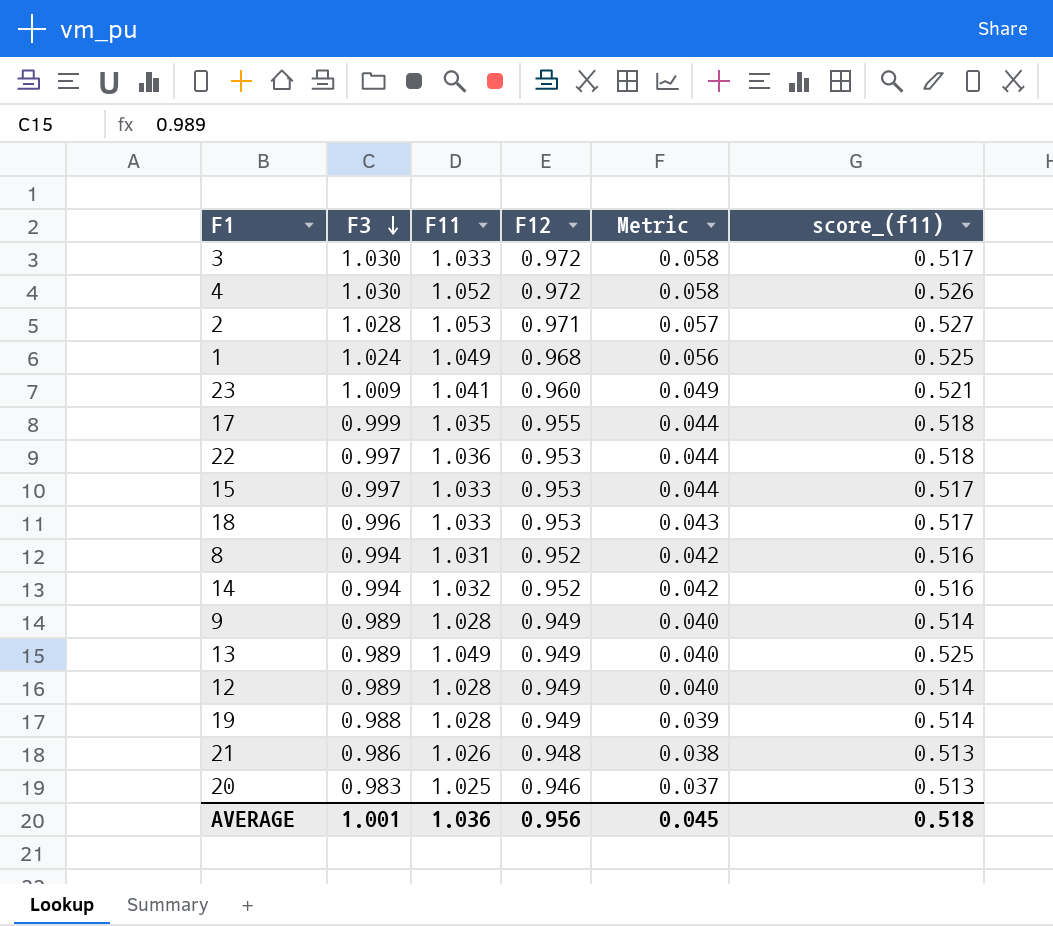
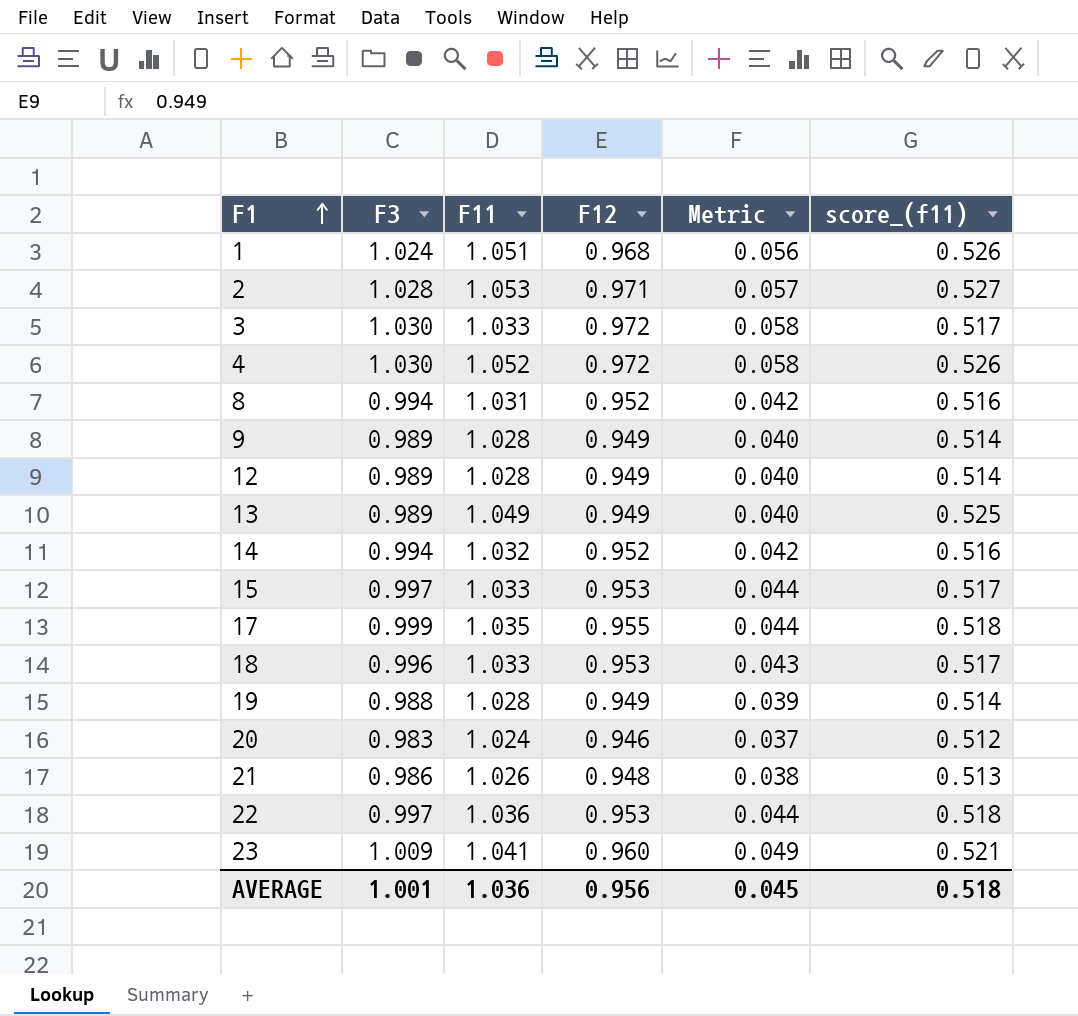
row order: F3 descending -> F1 ascending
1 | F11: 1.049 -> 1.051
1 | score_(f11): 0.525 -> 0.526
20 | F11: 1.025 -> 1.024
20 | score_(f11): 0.513 -> 0.512

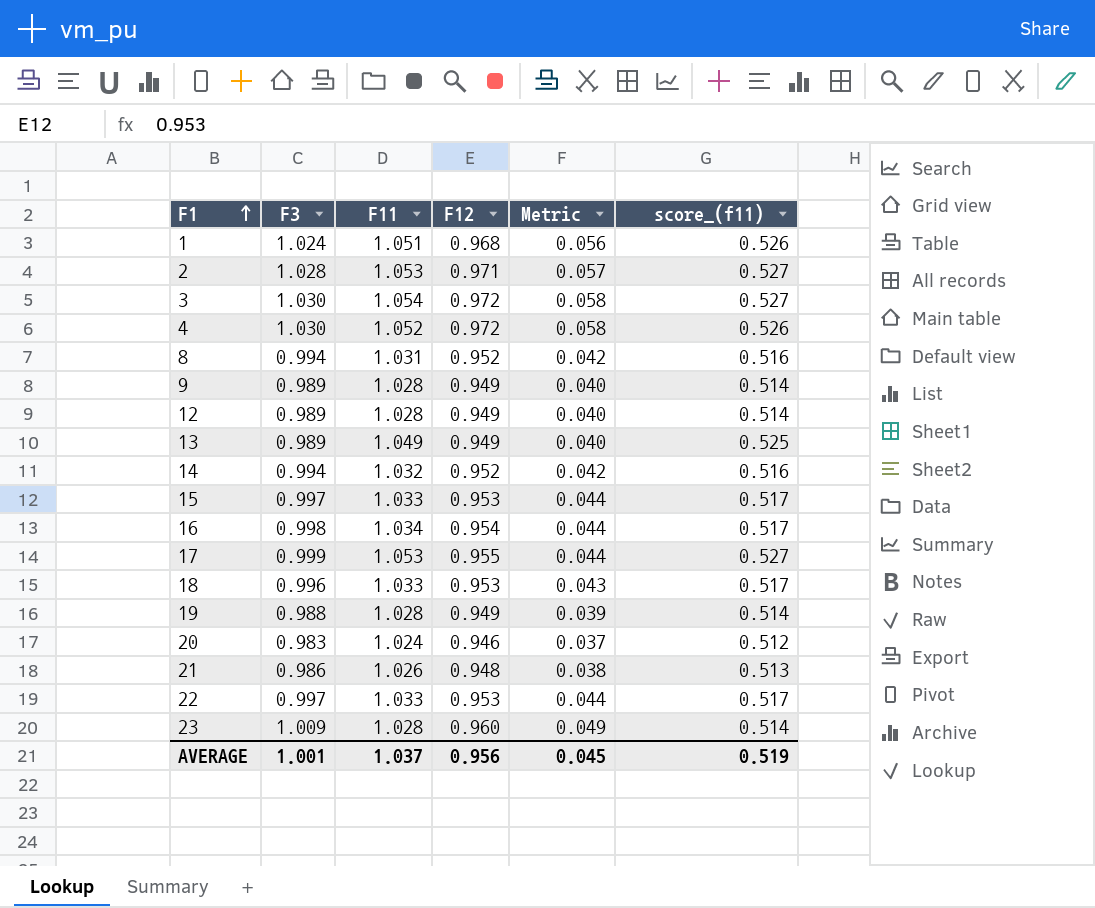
3 | F11: 1.033 -> 1.054
3 | score_(f11): 0.517 -> 0.527
row 16: none -> 0.998 | 1.034 | 0.954 | 0.044 | 0.517
17 | F11: 1.035 -> 1.053
17 | score_(f11): 0.518 -> 0.527
22 | F11: 1.036 -> 1.033
22 | score_(f11): 0.518 -> 0.517
23 | F11: 1.041 -> 1.028
23 | score_(f11): 0.521 -> 0.514
AVERAGE | F11: 1.036 -> 1.037
AVERAGE | score_(f11): 0.518 -> 0.519

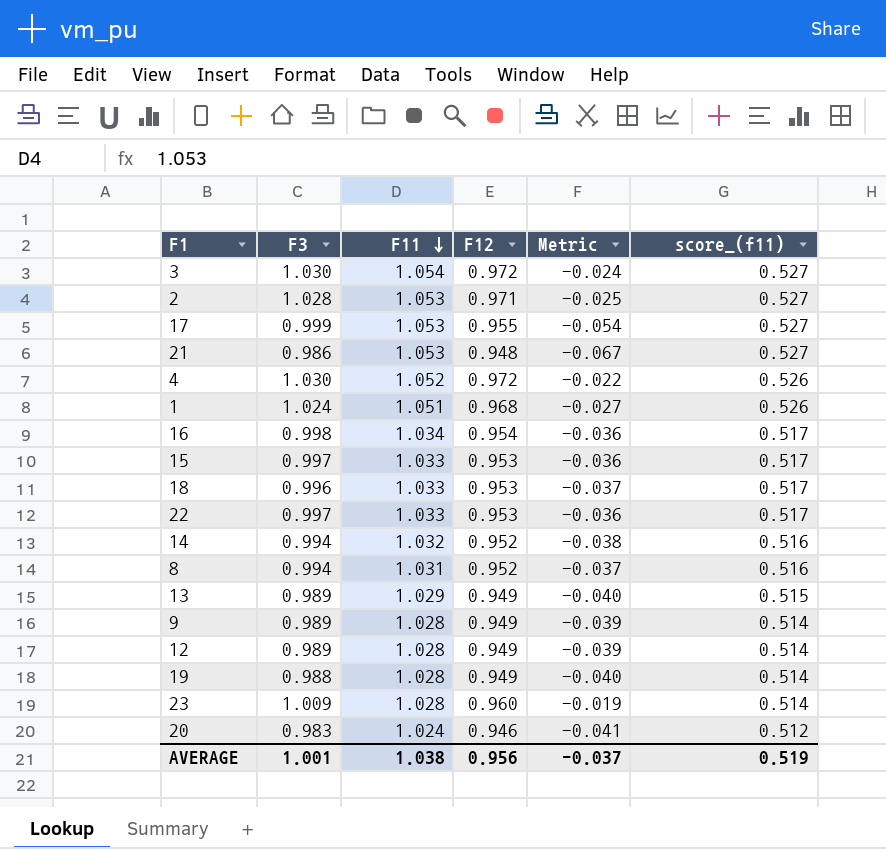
row order: F1 ascending -> F11 descending
column Metric | formula: [F3] - [F12] -> [F3] - [F11]
21 | F11: 1.026 -> 1.053
21 | score_(f11): 0.513 -> 0.527
13 | F11: 1.049 -> 1.029
13 | score_(f11): 0.525 -> 0.515
AVERAGE | F11: 1.037 -> 1.038
AVERAGE | Metric: 0.045 -> -0.037

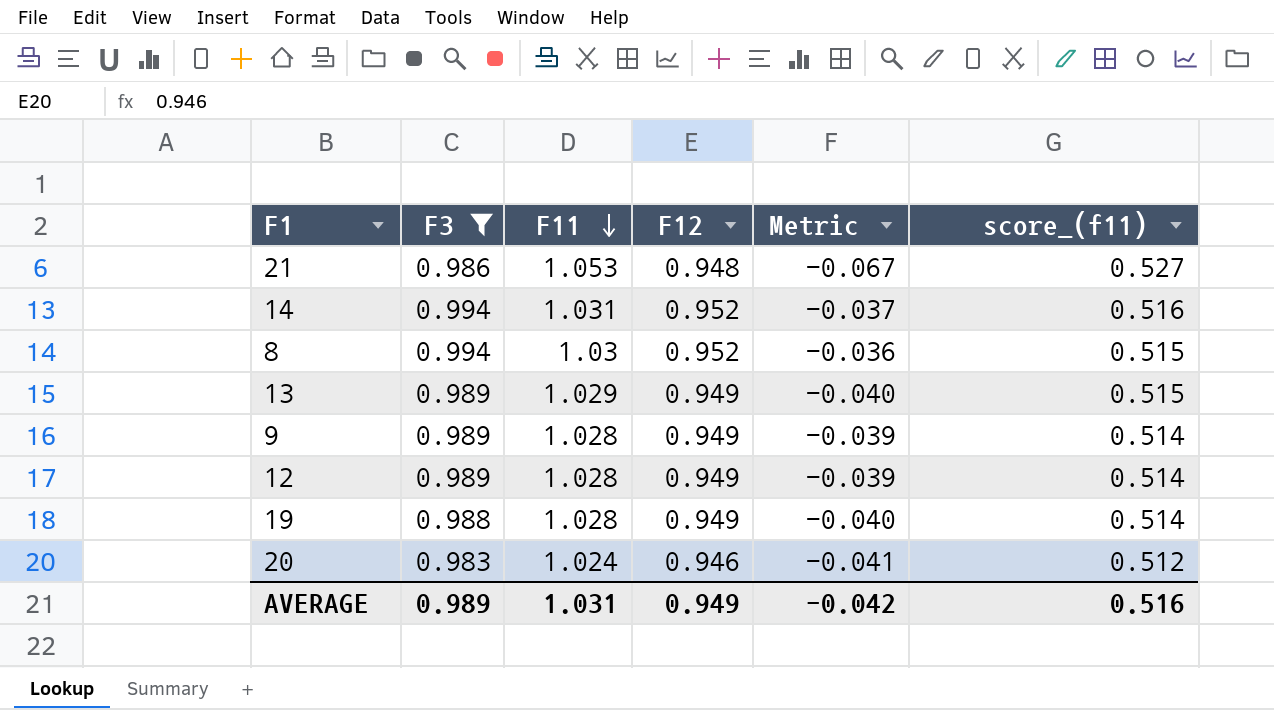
filter: none -> F3 <= 0.994
14 | F11: 1.032 -> 1.031
14 | Metric: -0.038 -> -0.037
8 | F11: 1.031 -> 1.03
8 | Metric: -0.037 -> -0.036
8 | score_(f11): 0.516 -> 0.515
AVERAGE | F3: 1.001 -> 0.989
AVERAGE | F11: 1.038 -> 1.031
AVERAGE | F12: 0.956 -> 0.949
AVERAGE | Metric: -0.037 -> -0.042
AVERAGE | score_(f11): 0.519 -> 0.516

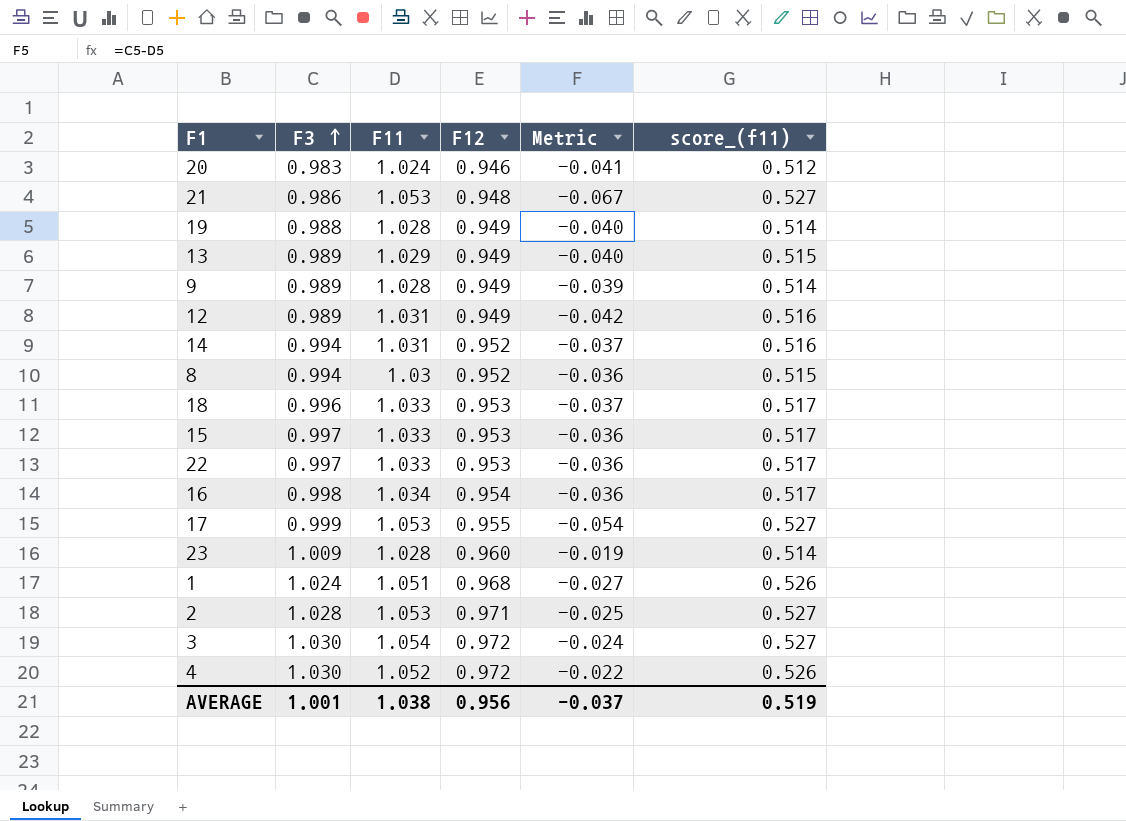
filter: F3 <= 0.994 -> none
row order: F11 descending -> F3 ascending
12 | F11: 1.028 -> 1.031
12 | Metric: -0.039 -> -0.042
12 | score_(f11): 0.514 -> 0.516
AVERAGE | F3: 0.989 -> 1.001
AVERAGE | F11: 1.031 -> 1.038
AVERAGE | F12: 0.949 -> 0.956
AVERAGE | Metric: -0.042 -> -0.037
AVERAGE | score_(f11): 0.516 -> 0.519

